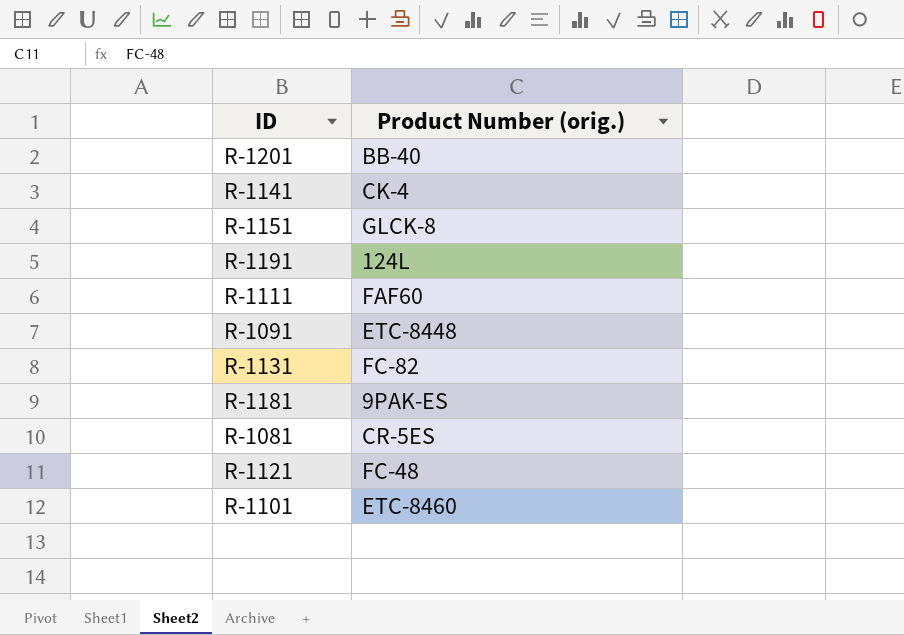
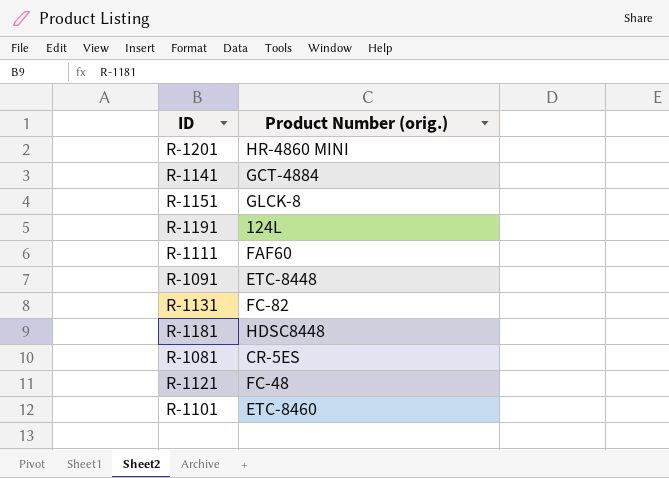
R-1201 | Product Number (orig.): BB-40 -> HR-4860 MINI
R-1141 | Product Number (orig.): CK-4 -> GCT-4884
R-1181 | Product Number (orig.): 9PAK-ES -> HDSC8448

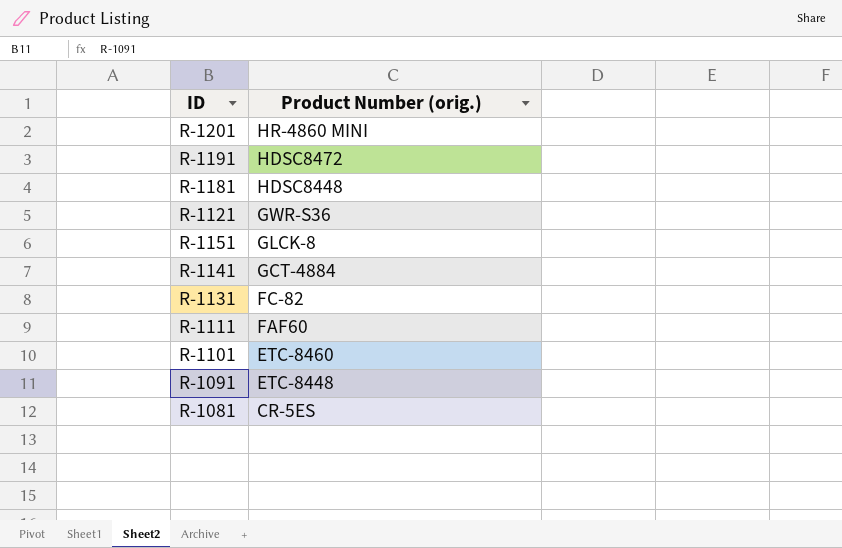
row order: none -> Product Number (orig.) descending
R-1191 | Product Number (orig.): 124L -> HDSC8472
R-1121 | Product Number (orig.): FC-48 -> GWR-S36

